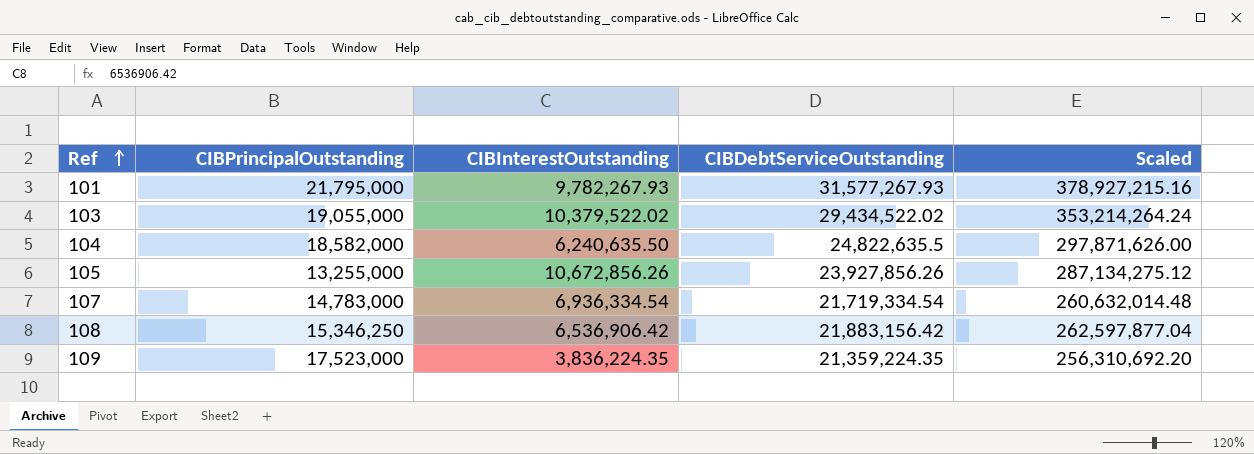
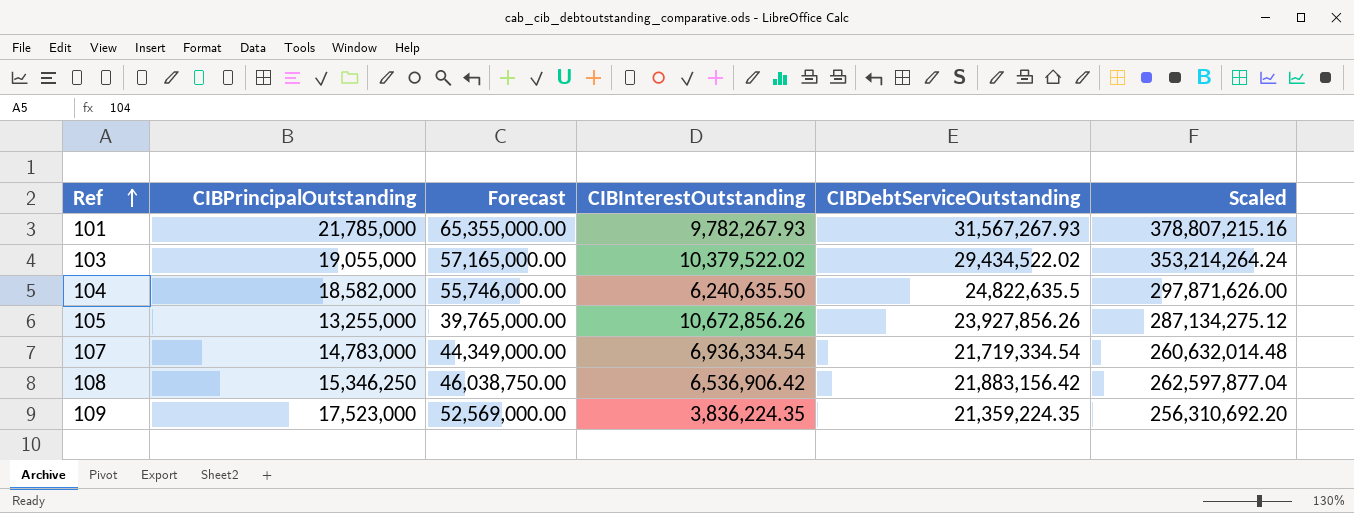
column Forecast | formula: none -> [CIBPrincipalOutstanding] * 3
101 | CIBPrincipalOutstanding: 21,795,000 -> 21,785,000
101 | CIBDebtServiceOutstanding: 31,577,267.93 -> 31,567,267.93
101 | Scaled: 378,927,215.16 -> 378,807,215.16

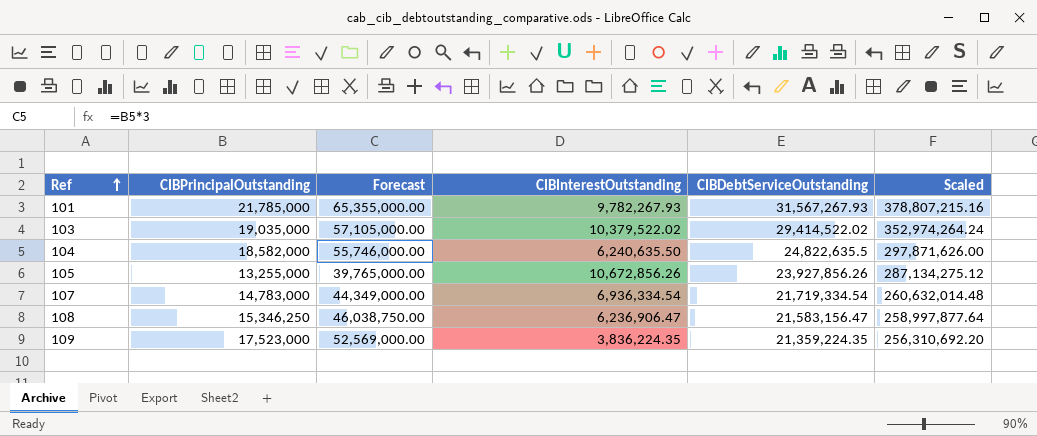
103 | CIBPrincipalOutstanding: 19,055,000 -> 19,035,000
103 | Forecast: 57,165,000.00 -> 57,105,000.00
103 | CIBDebtServiceOutstanding: 29,434,522.02 -> 29,414,522.02
103 | Scaled: 353,214,264.24 -> 352,974,264.24
108 | CIBInterestOutstanding: 6,536,906.42 -> 6,236,906.47
108 | CIBDebtServiceOutstanding: 21,883,156.42 -> 21,583,156.47
108 | Scaled: 262,597,877.04 -> 258,997,877.64

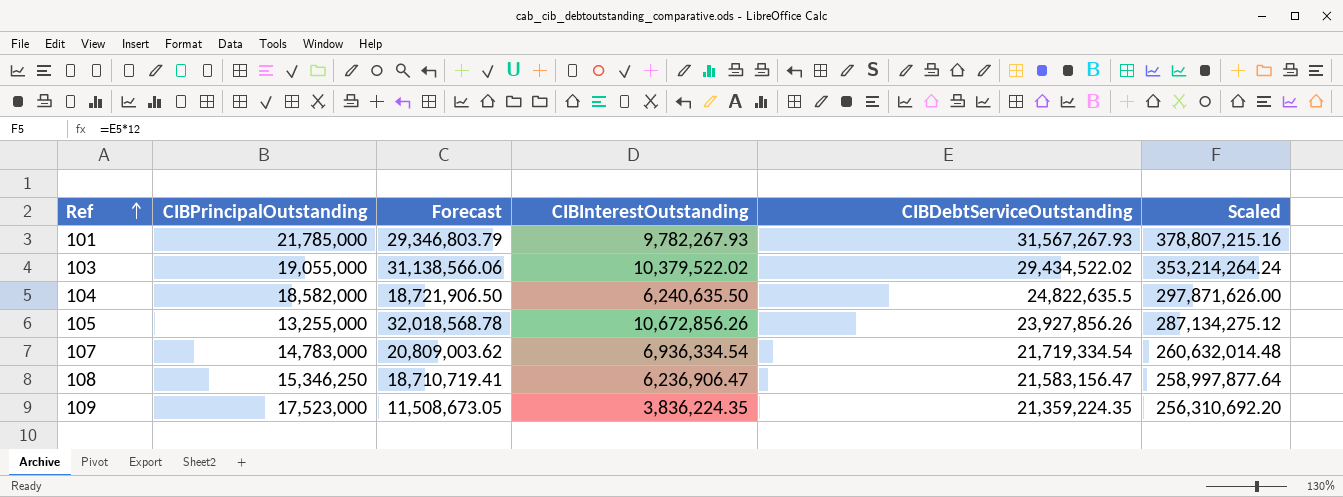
column Forecast | formula: [CIBPrincipalOutstanding] * 3 -> [CIBInterestOutstanding] * 3
103 | CIBPrincipalOutstanding: 19,035,000 -> 19,055,000
103 | CIBDebtServiceOutstanding: 29,414,522.02 -> 29,434,522.02
103 | Scaled: 352,974,264.24 -> 353,214,264.24

